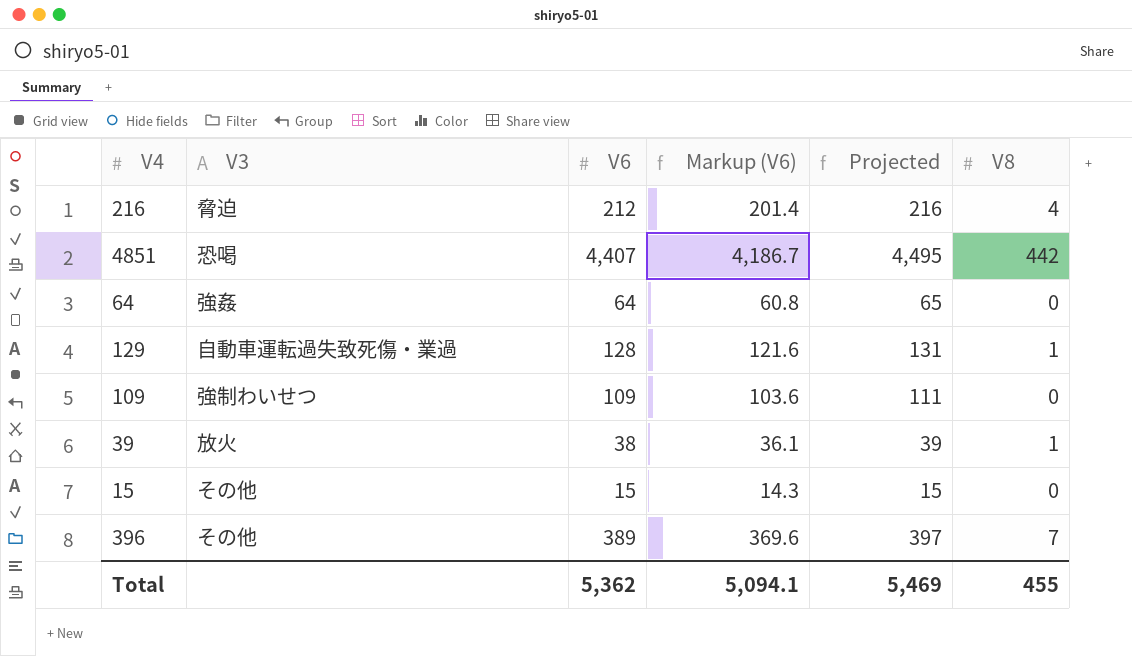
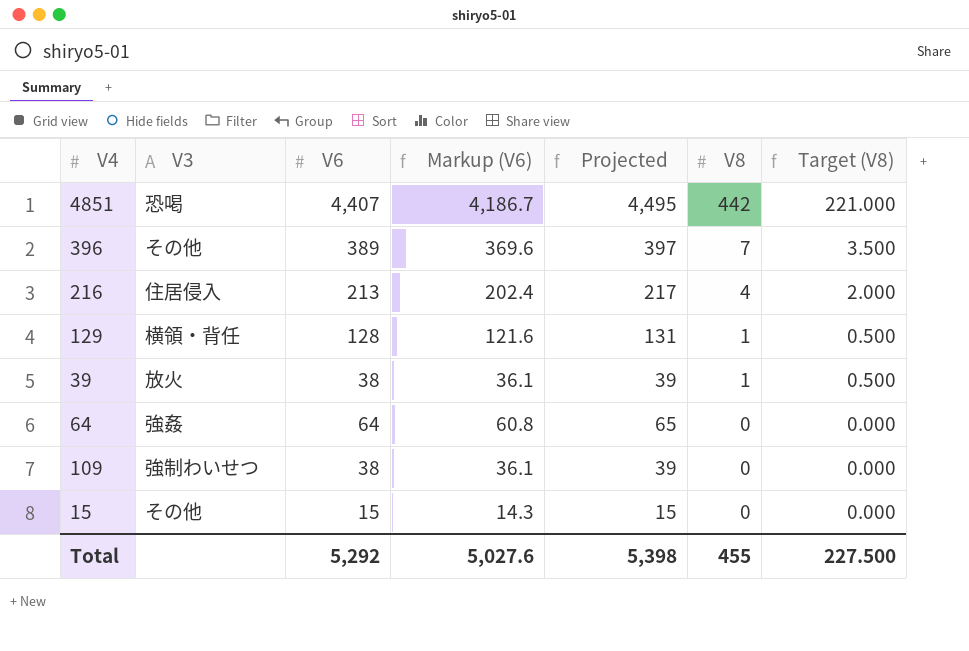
row order: none -> V8 descending
column Target (V8) | formula: none -> [V8] * 0.5
216 | V3: 脅迫 -> 住居侵入
216 | V6: 212 -> 213
216 | Markup (V6): 201.4 -> 202.4
216 | Projected: 216 -> 217
129 | V3: 自動車運転過失致死傷・業過 -> 横領・背任
109 | V6: 109 -> 38
109 | Markup (V6): 103.6 -> 36.1
109 | Projected: 111 -> 39
Total | V6: 5,362 -> 5,292
Total | Markup (V6): 5,094.1 -> 5,027.6
Total | Projected: 5,469 -> 5,398

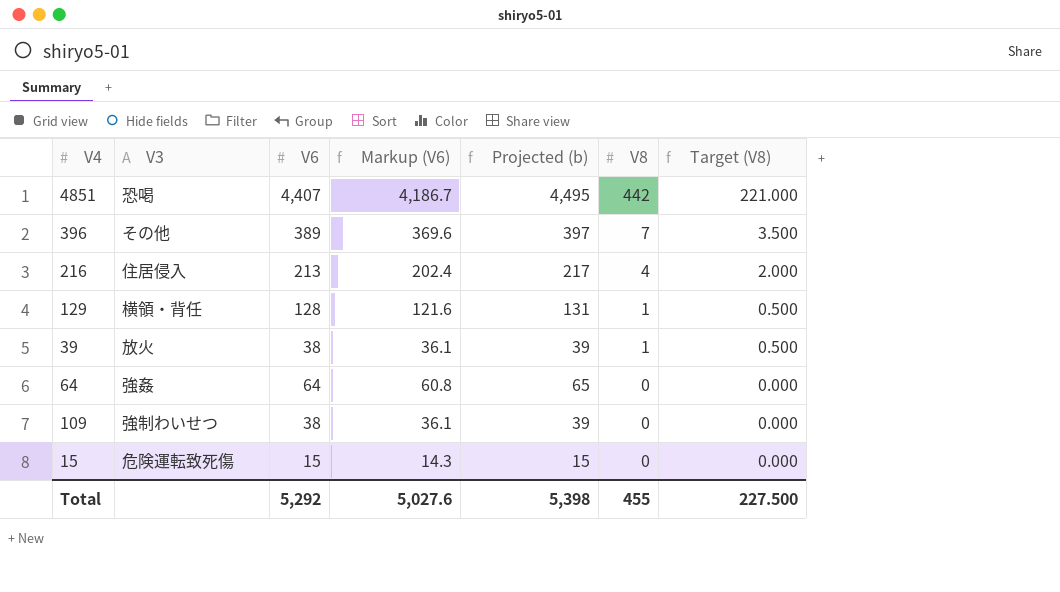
column name: Projected -> Projected (b)
15 | V3: その他 -> 危険運転致死傷

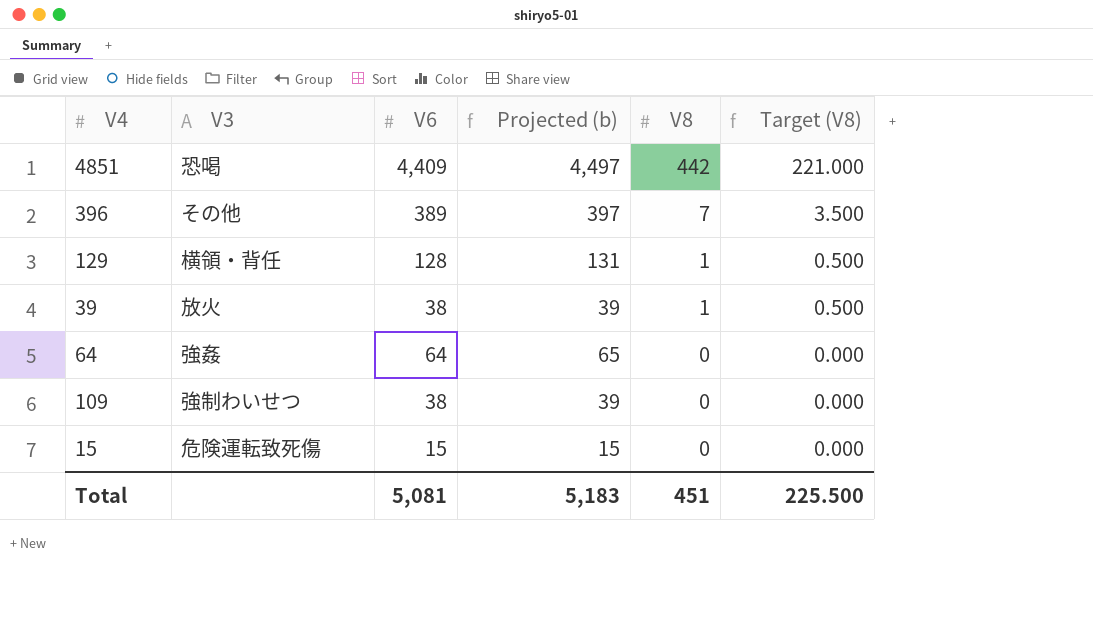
column Markup (V6) | formula: [V6] * 0.95 -> none
row 216: 住居侵入 | 213 | 202.4 | 217 | 4 | 2.000 -> none
4851 | V6: 4,407 -> 4,409
4851 | Projected (b): 4,495 -> 4,497
Total | V6: 5,292 -> 5,081
Total | Projected (b): 5,398 -> 5,183
Total | V8: 455 -> 451
Total | Target (V8): 227.500 -> 225.500

